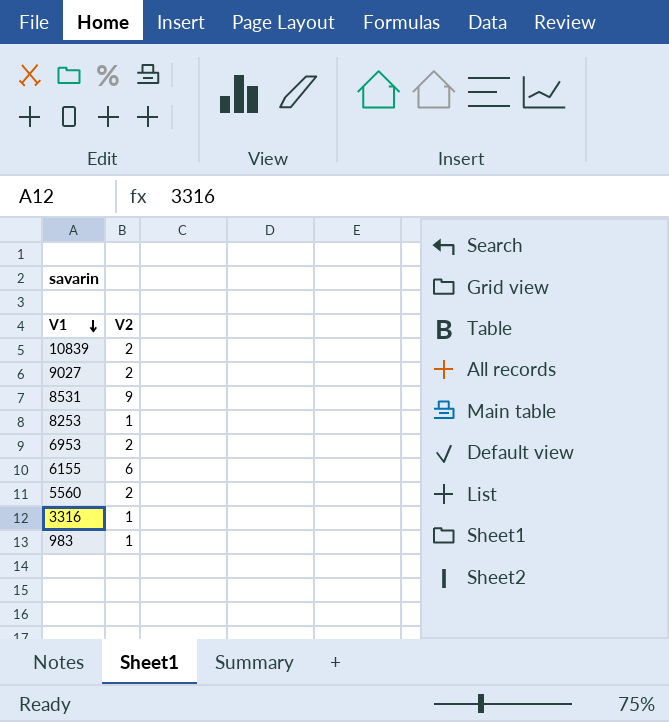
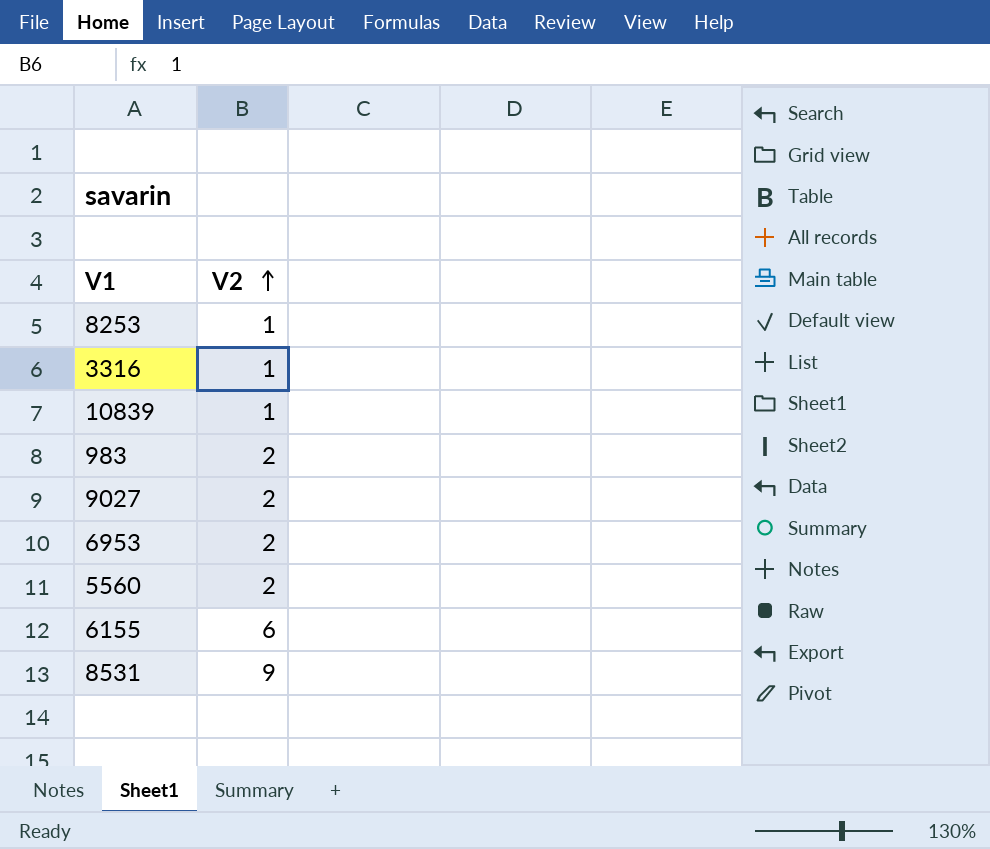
row order: V1 descending -> V2 ascending
10839 | V2: 2 -> 1
983 | V2: 1 -> 2

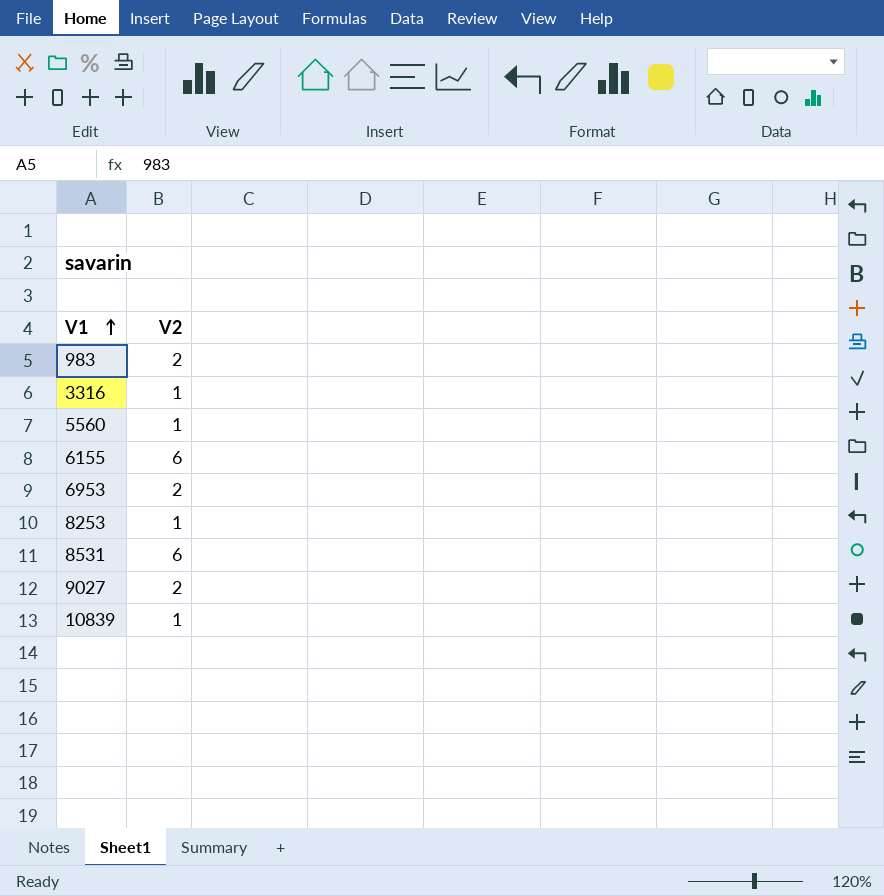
row order: V2 ascending -> V1 ascending
5560 | V2: 2 -> 1
8531 | V2: 9 -> 6

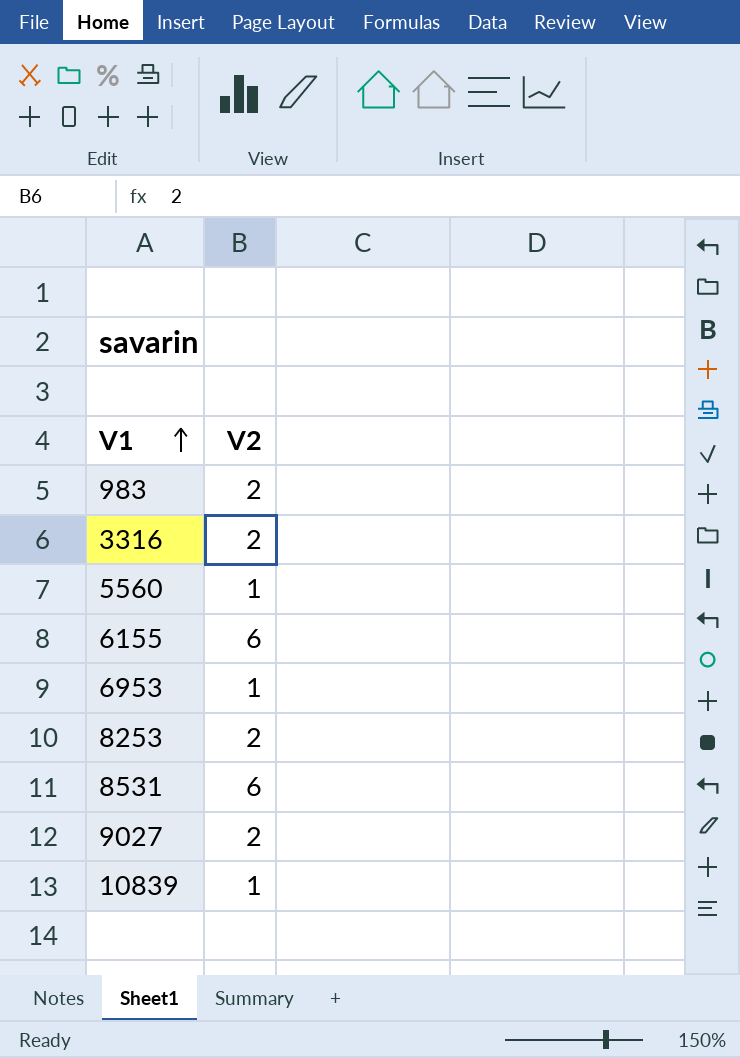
3316 | V2: 1 -> 2
6953 | V2: 2 -> 1
8253 | V2: 1 -> 2

